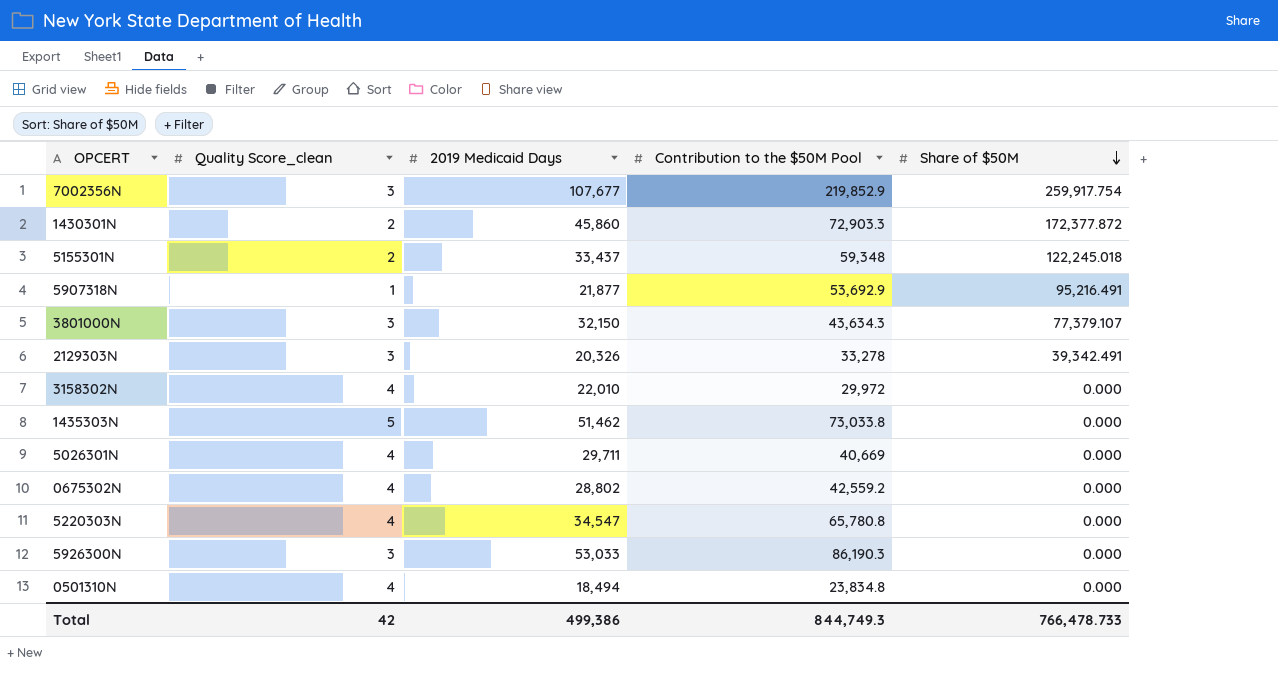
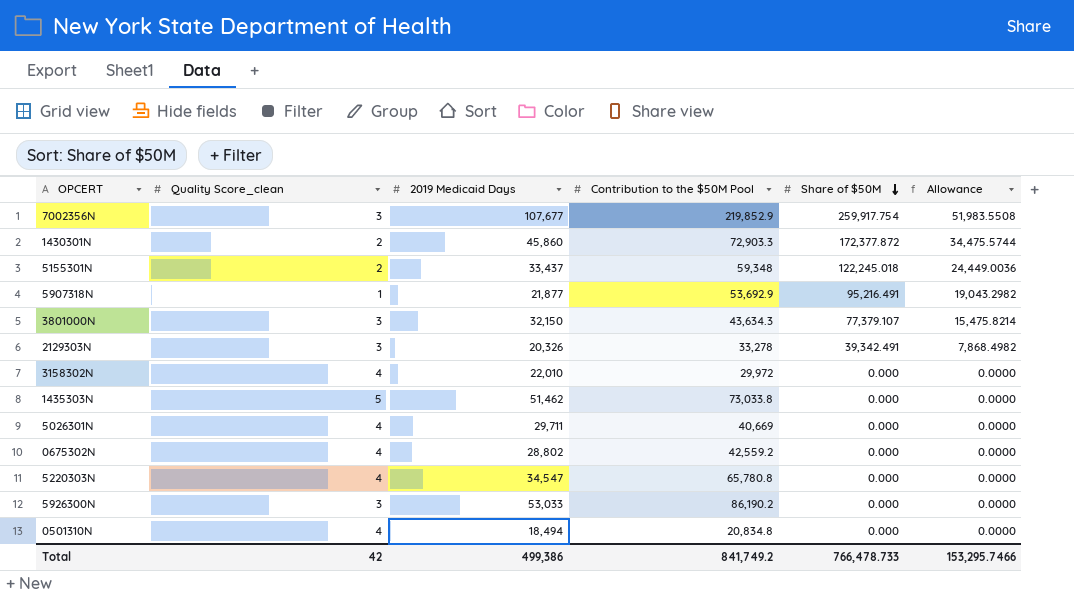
column Allowance | formula: none -> [Share of $50M] * 0.2
5926300N | Contribution to the $50M Pool: 86,190.3 -> 86,190.2
0501310N | Contribution to the $50M Pool: 23,834.8 -> 20,834.8
Total | Contribution to the $50M Pool: 844,749.3 -> 841,749.2

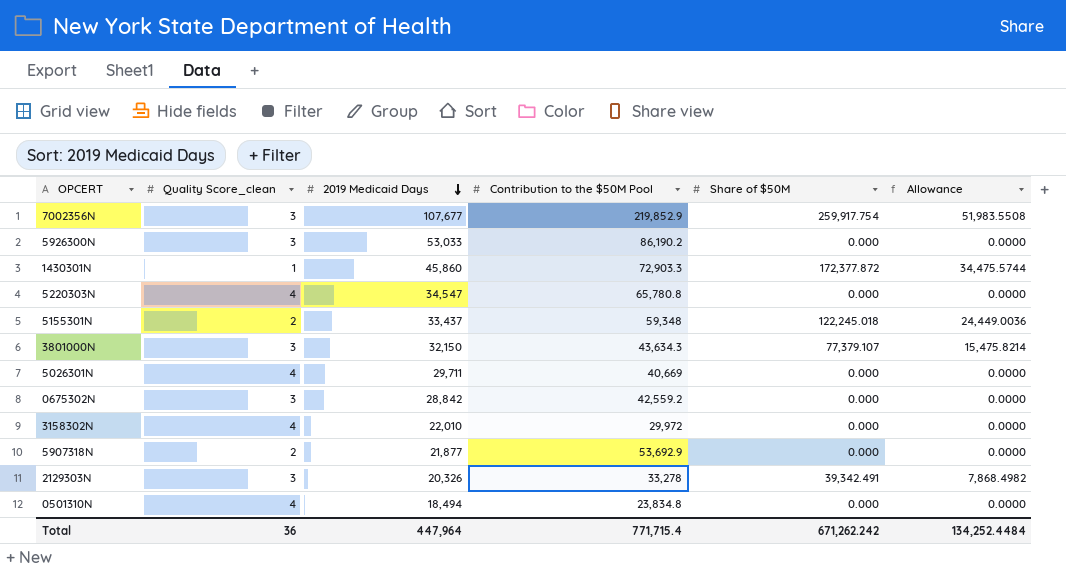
row order: Share of $50M descending -> 2019 Medicaid Days descending
row 1435303N: 5 | 51,462 | 73,033.8 | 0.000 | 0.0000 -> none
1430301N | Quality Score_clean: 2 -> 1
0675302N | Quality Score_clean: 4 -> 3
0675302N | 2019 Medicaid Days: 28,802 -> 28,842
5907318N | Quality Score_clean: 1 -> 2
5907318N | Share of $50M: 95,216.491 -> 0.000
5907318N | Allowance: 19,043.2982 -> 0.0000
0501310N | Contribution to the $50M Pool: 20,834.8 -> 23,834.8
Total | Quality Score_clean: 42 -> 36
Total | 2019 Medicaid Days: 499,386 -> 447,964
Total | Contribution to the $50M Pool: 841,749.2 -> 771,715.4
Total | Share of $50M: 766,478.733 -> 671,262.242
Total | Allowance: 153,295.7466 -> 134,252.4484

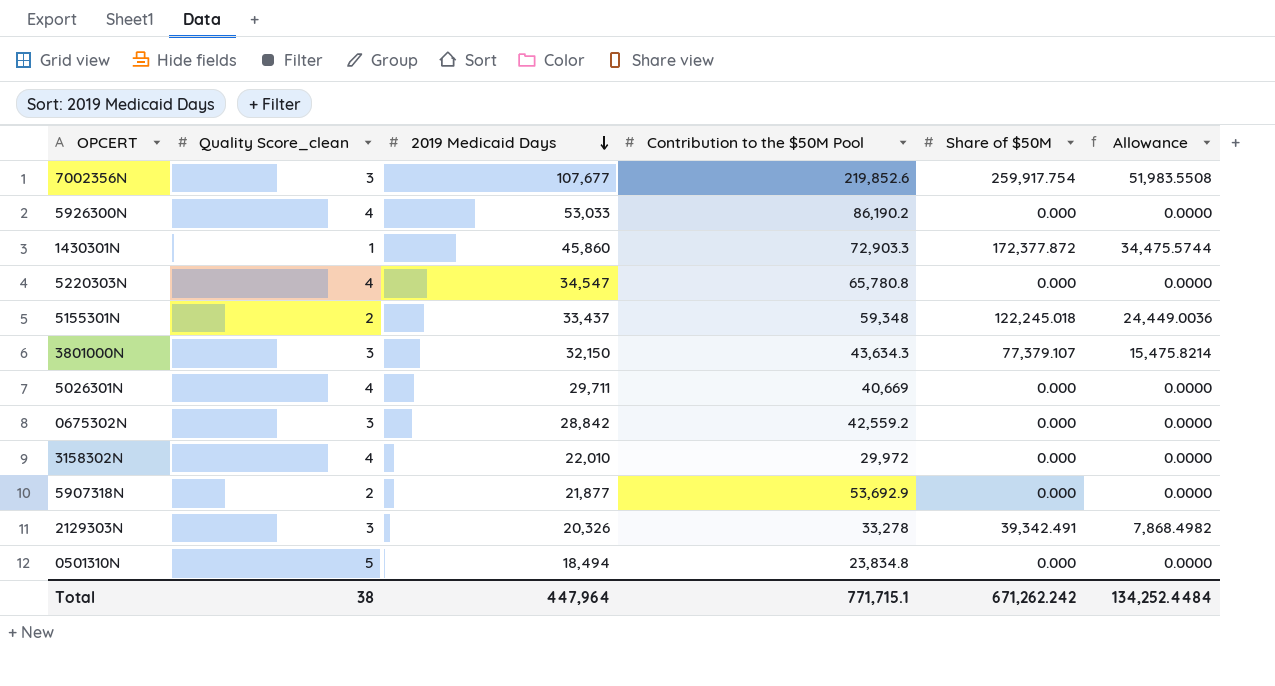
7002356N | Contribution to the $50M Pool: 219,852.9 -> 219,852.6
5926300N | Quality Score_clean: 3 -> 4
0501310N | Quality Score_clean: 4 -> 5
Total | Quality Score_clean: 36 -> 38
Total | Contribution to the $50M Pool: 771,715.4 -> 771,715.1

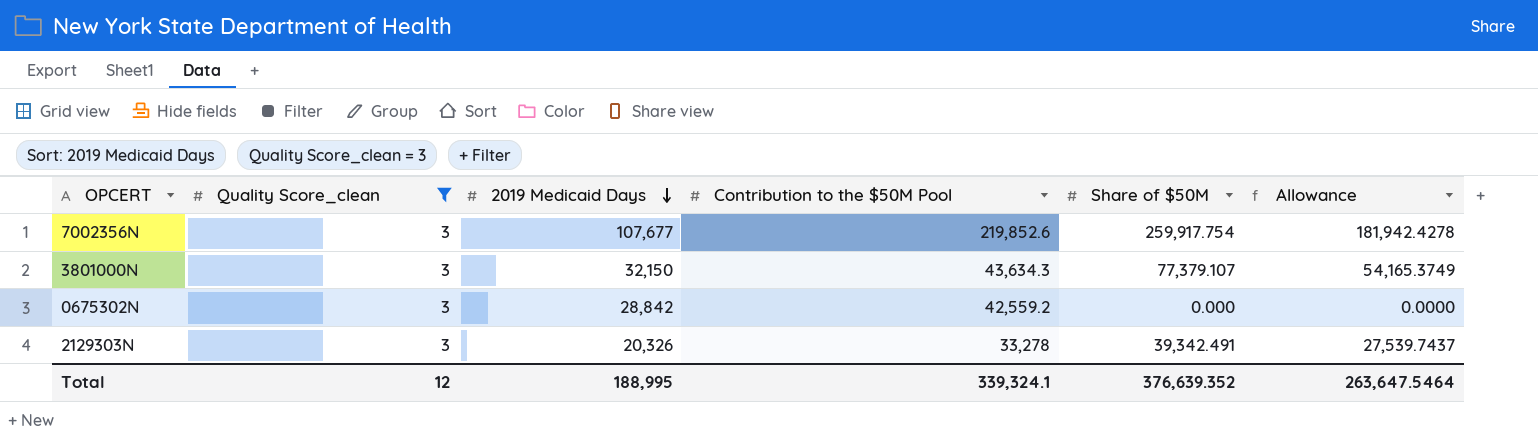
filter: none -> Quality Score_clean = 3
column Allowance | formula: [Share of $50M] * 0.2 -> [Share of $50M] * 0.7
Total | Quality Score_clean: 38 -> 12
Total | 2019 Medicaid Days: 447,964 -> 188,995
Total | Contribution to the $50M Pool: 771,715.1 -> 339,324.1
Total | Share of $50M: 671,262.242 -> 376,639.352
Total | Allowance: 134,252.4484 -> 263,647.5464

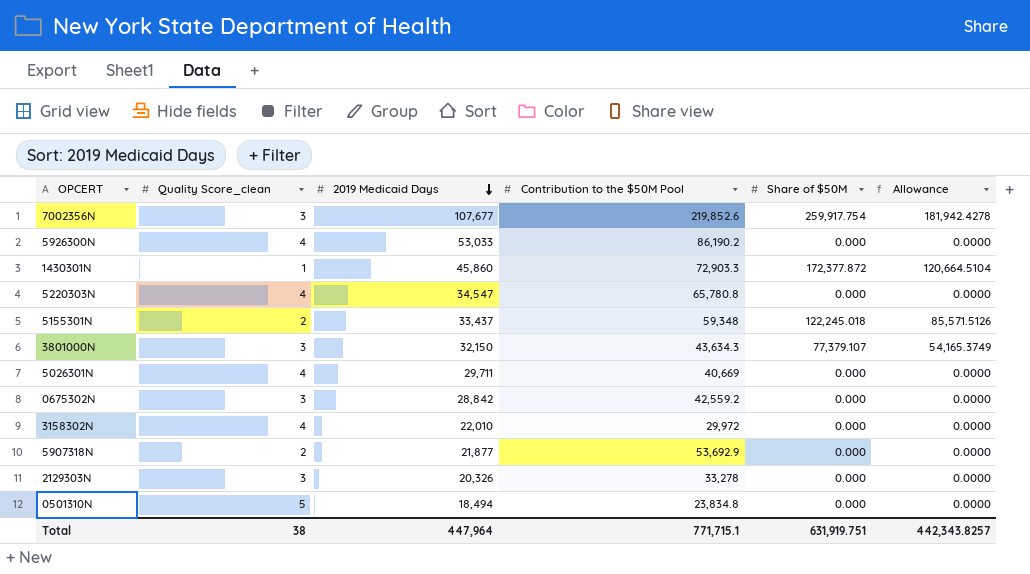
filter: Quality Score_clean = 3 -> none
2129303N | Share of $50M: 39,342.491 -> 0.000
2129303N | Allowance: 27,539.7437 -> 0.0000
Total | Quality Score_clean: 12 -> 38
Total | 2019 Medicaid Days: 188,995 -> 447,964
Total | Contribution to the $50M Pool: 339,324.1 -> 771,715.1
Total | Share of $50M: 376,639.352 -> 631,919.751
Total | Allowance: 263,647.5464 -> 442,343.8257

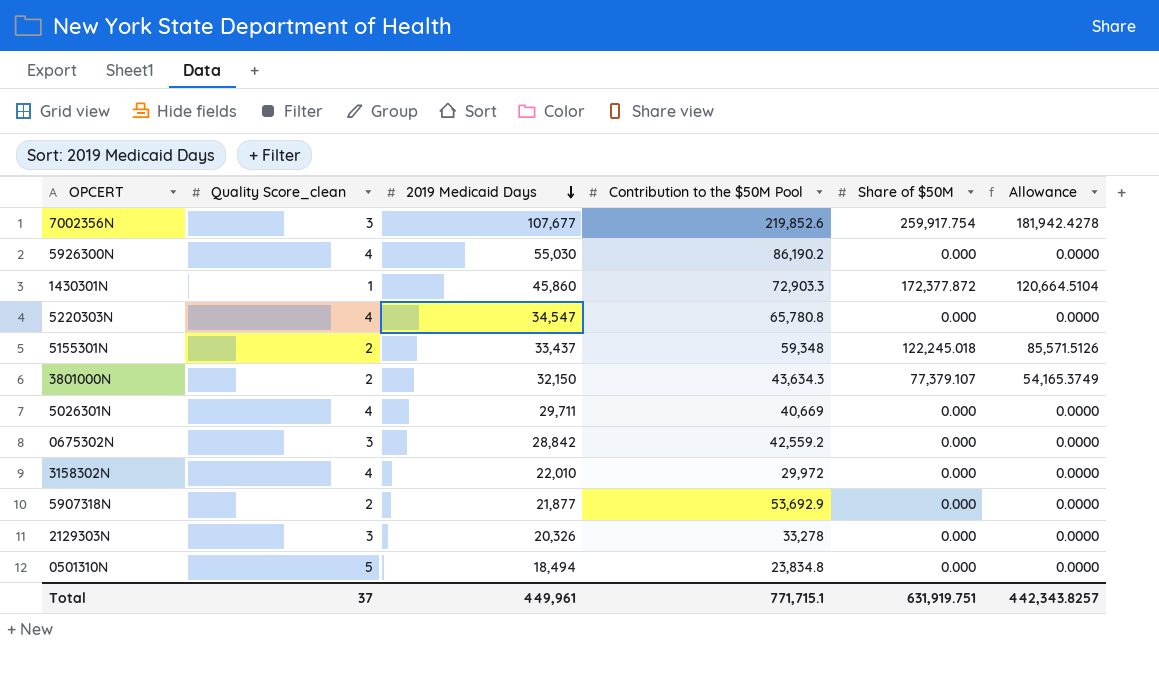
5926300N | 2019 Medicaid Days: 53,033 -> 55,030
3801000N | Quality Score_clean: 3 -> 2
Total | Quality Score_clean: 38 -> 37
Total | 2019 Medicaid Days: 447,964 -> 449,961

